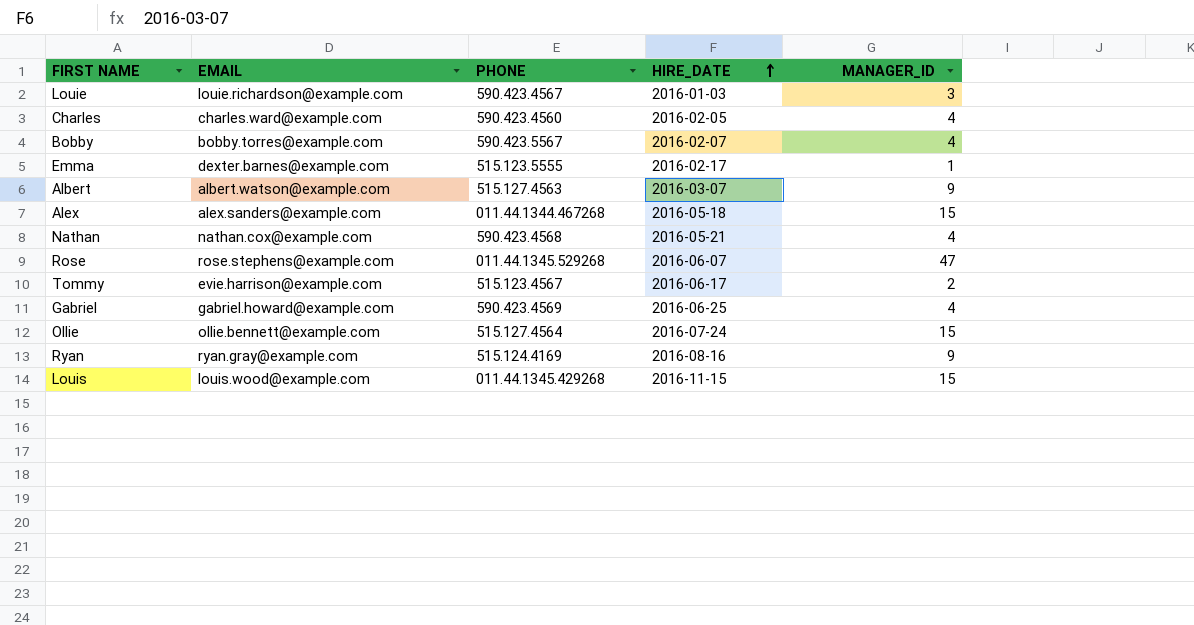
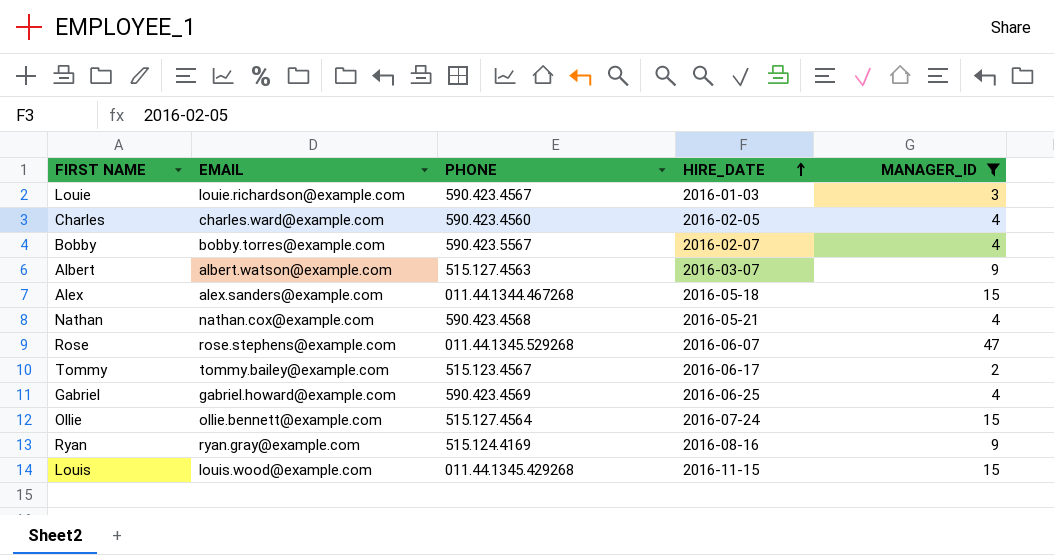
filter: none -> MANAGER_ID != 1
Tommy | EMAIL: evie.harrison@example.com -> tommy.bailey@example.com

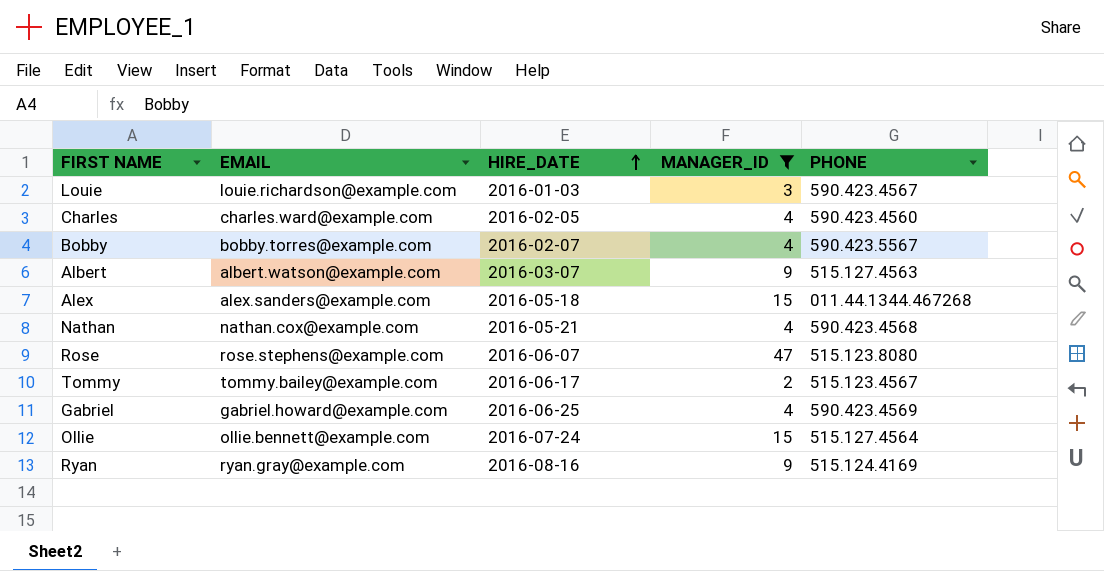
column PHONE | position: 3 -> 5
row Louis: louis.wood@example.com | 011.44.1345.429268 | 2016-11-15 | 15 -> none
Rose | PHONE: 011.44.1345.529268 -> 515.123.8080

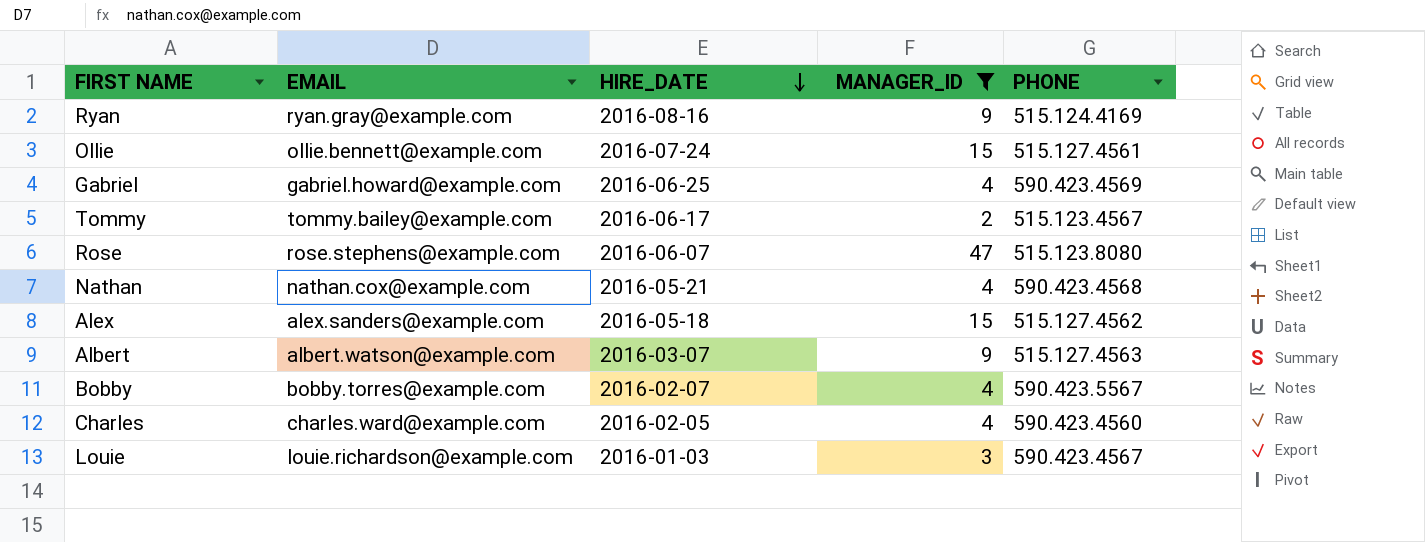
row order: HIRE_DATE ascending -> HIRE_DATE descending
Ollie | PHONE: 515.127.4564 -> 515.127.4561
Alex | PHONE: 011.44.1344.467268 -> 515.127.4562

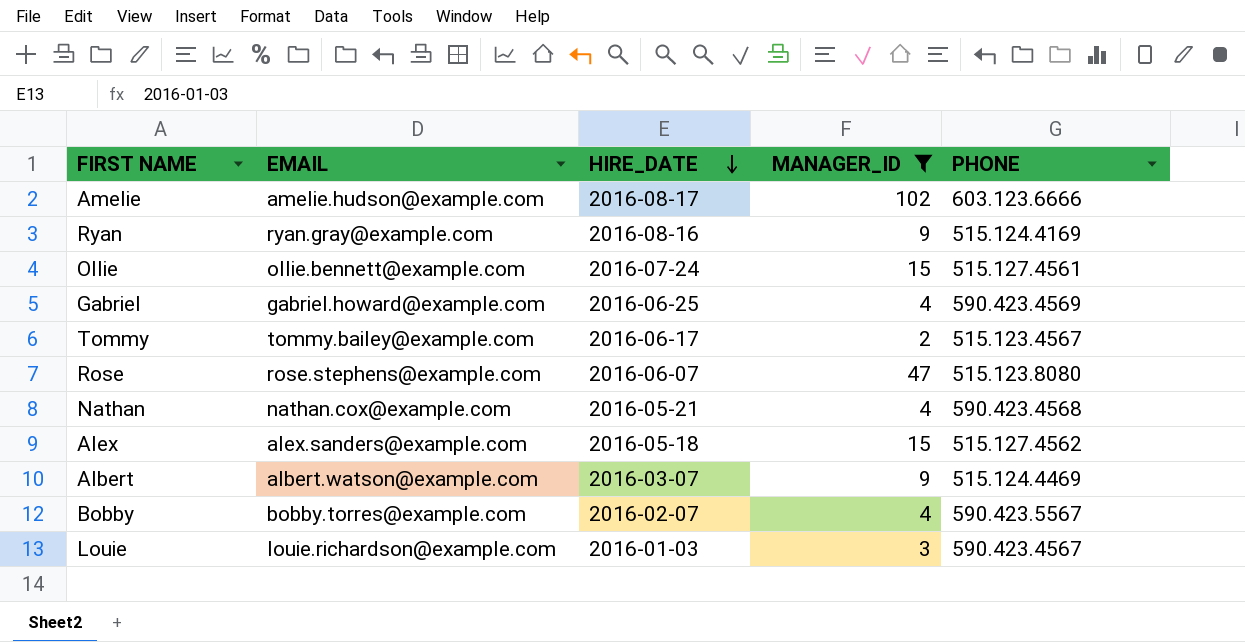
row Charles: charles.ward@example.com | 2016-02-05 | 4 | 590.423.4560 -> none
row Amelie: none -> amelie.hudson@example.com | 2016-08-17 | 102 | 603.123.6666
Albert | PHONE: 515.127.4563 -> 515.124.4469

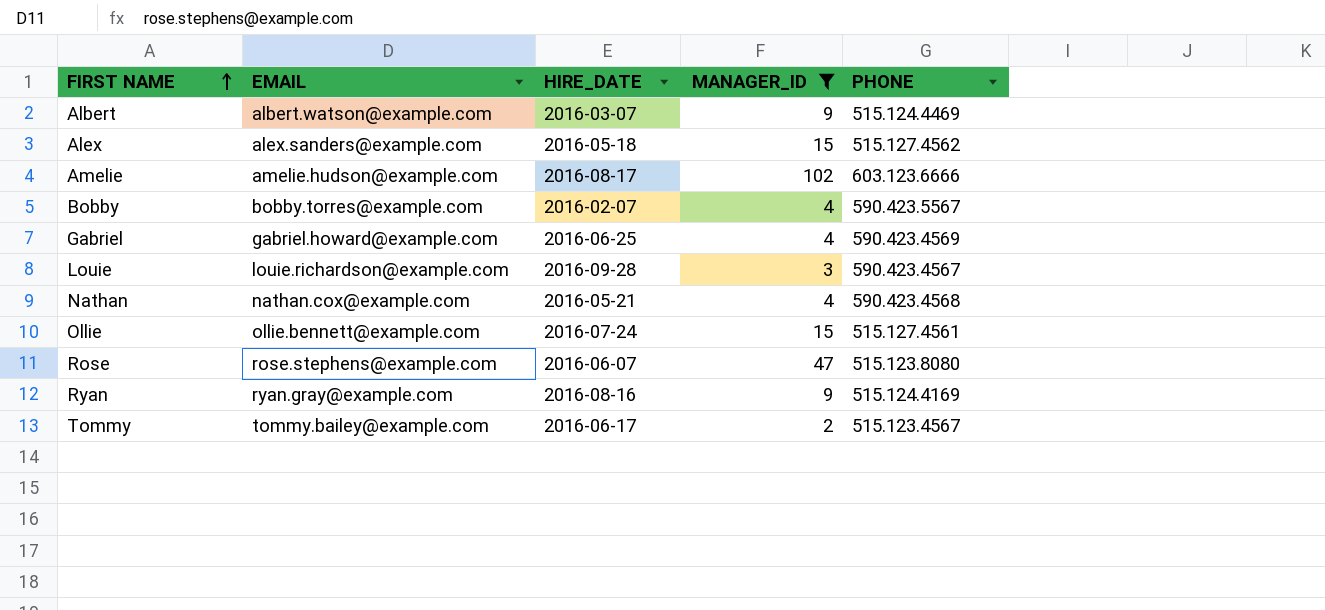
row order: HIRE_DATE descending -> FIRST NAME ascending
Louie | HIRE_DATE: 2016-01-03 -> 2016-09-28

